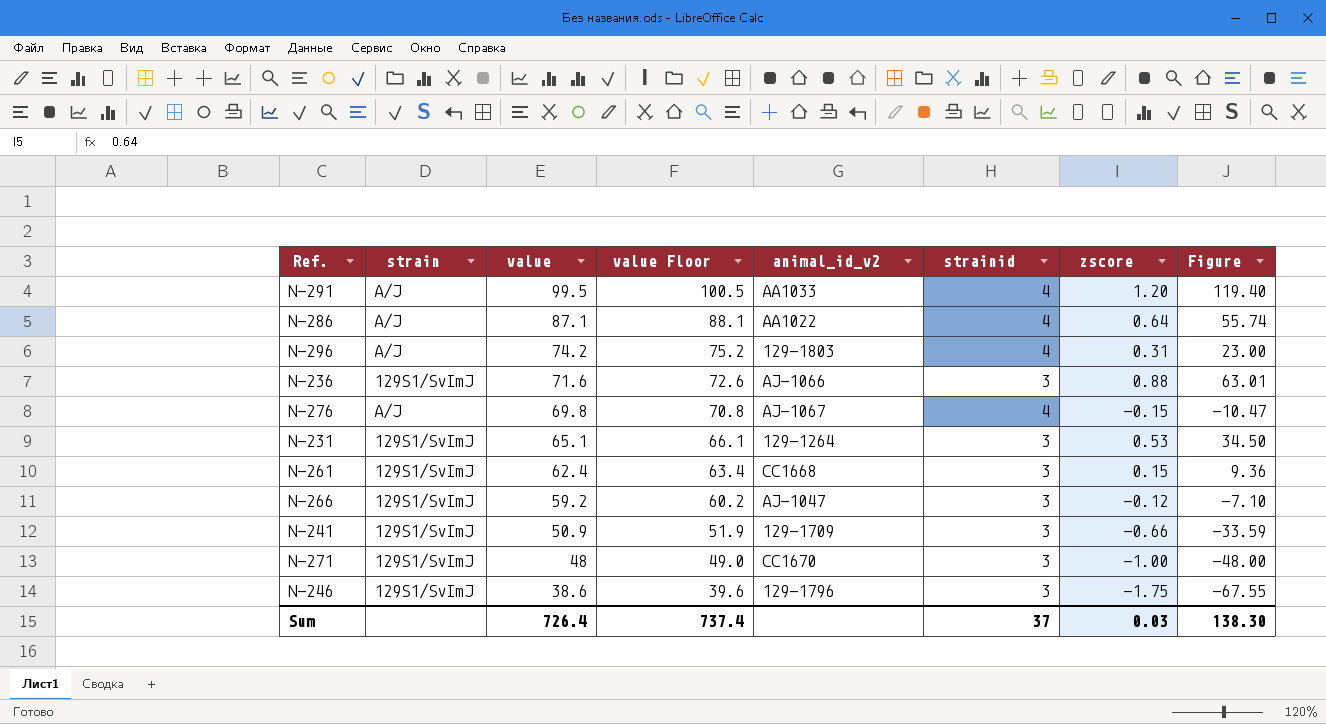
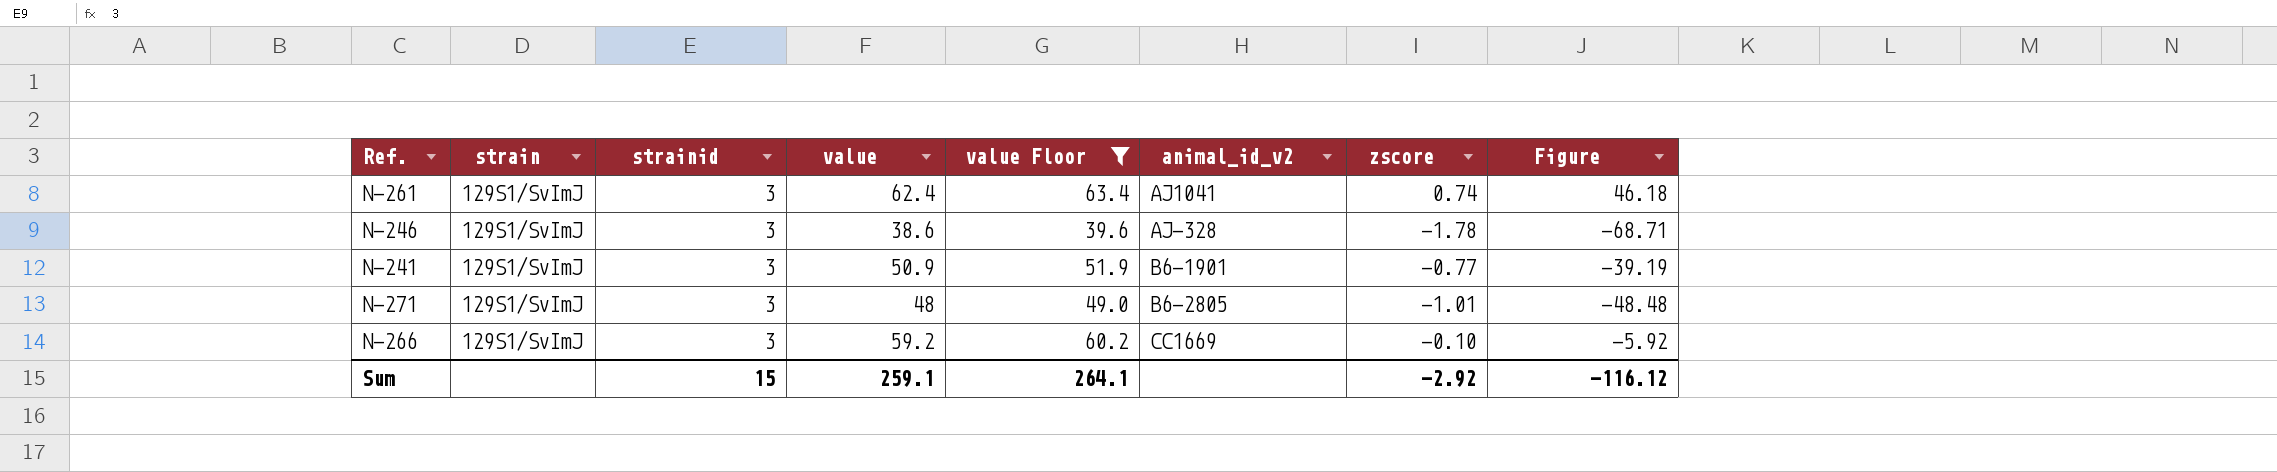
filter: none -> value Floor <= 63.4
row order: value descending -> animal_id_v2 ascending
column strainid | position: 6 -> 3
N-261 | animal_id_v2: CC1668 -> AJ1041
N-261 | zscore: 0.15 -> 0.74
N-261 | Figure: 9.36 -> 46.18
N-246 | animal_id_v2: 129-1796 -> AJ-328
N-246 | zscore: -1.75 -> -1.78
N-246 | Figure: -67.55 -> -68.71
N-241 | animal_id_v2: 129-1709 -> B6-1901
N-241 | zscore: -0.66 -> -0.77
N-241 | Figure: -33.59 -> -39.19
N-271 | animal_id_v2: CC1670 -> B6-2805
N-271 | zscore: -1.00 -> -1.01
N-271 | Figure: -48.00 -> -48.48
N-266 | animal_id_v2: AJ-1047 -> CC1669
N-266 | zscore: -0.12 -> -0.10
N-266 | Figure: -7.10 -> -5.92
Sum | strainid: 37 -> 15
Sum | value: 726.4 -> 259.1
Sum | value Floor: 737.4 -> 264.1
Sum | zscore: 0.03 -> -2.92
Sum | Figure: 138.30 -> -116.12

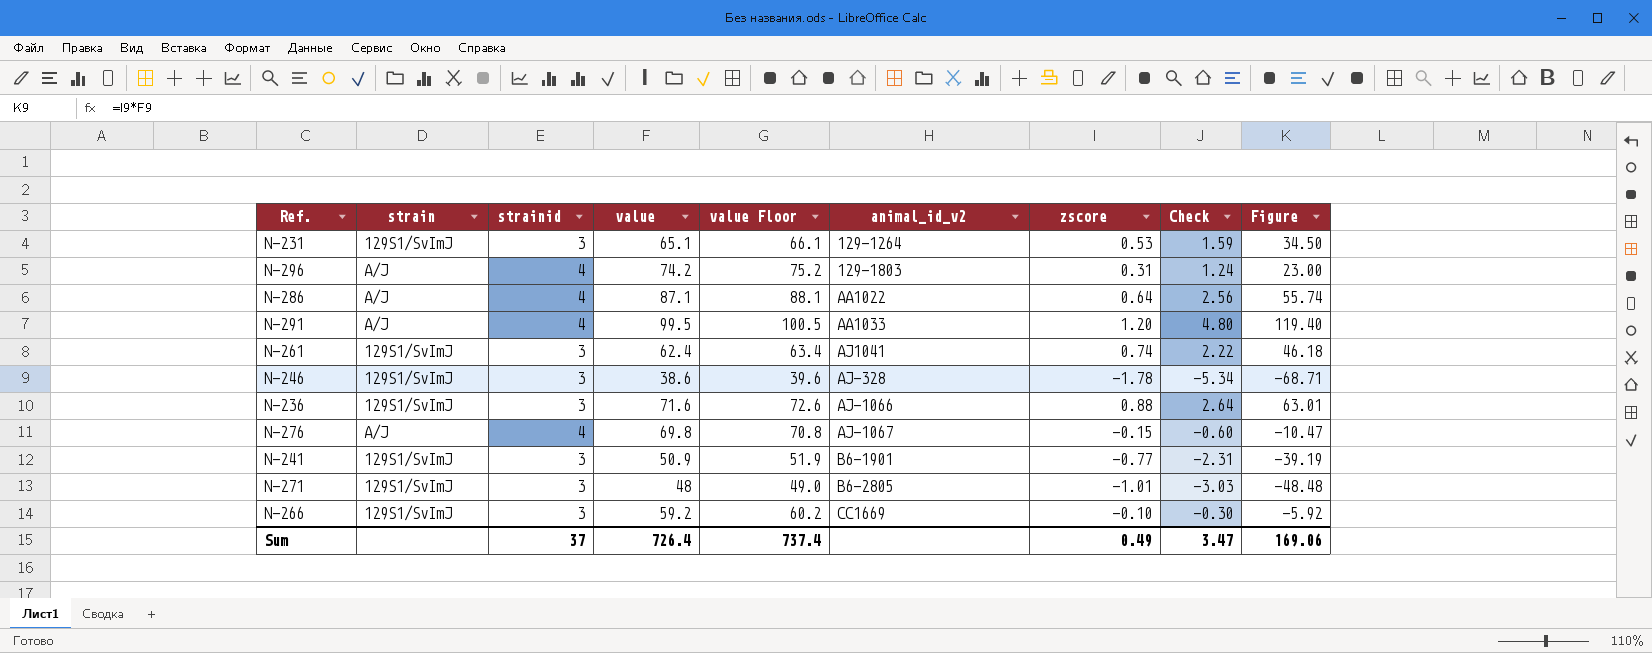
filter: value Floor <= 63.4 -> none
column Check | formula: none -> [strainid] * [zscore]
Sum | strainid: 15 -> 37
Sum | value: 259.1 -> 726.4
Sum | value Floor: 264.1 -> 737.4
Sum | zscore: -2.92 -> 0.49
Sum | Figure: -116.12 -> 169.06

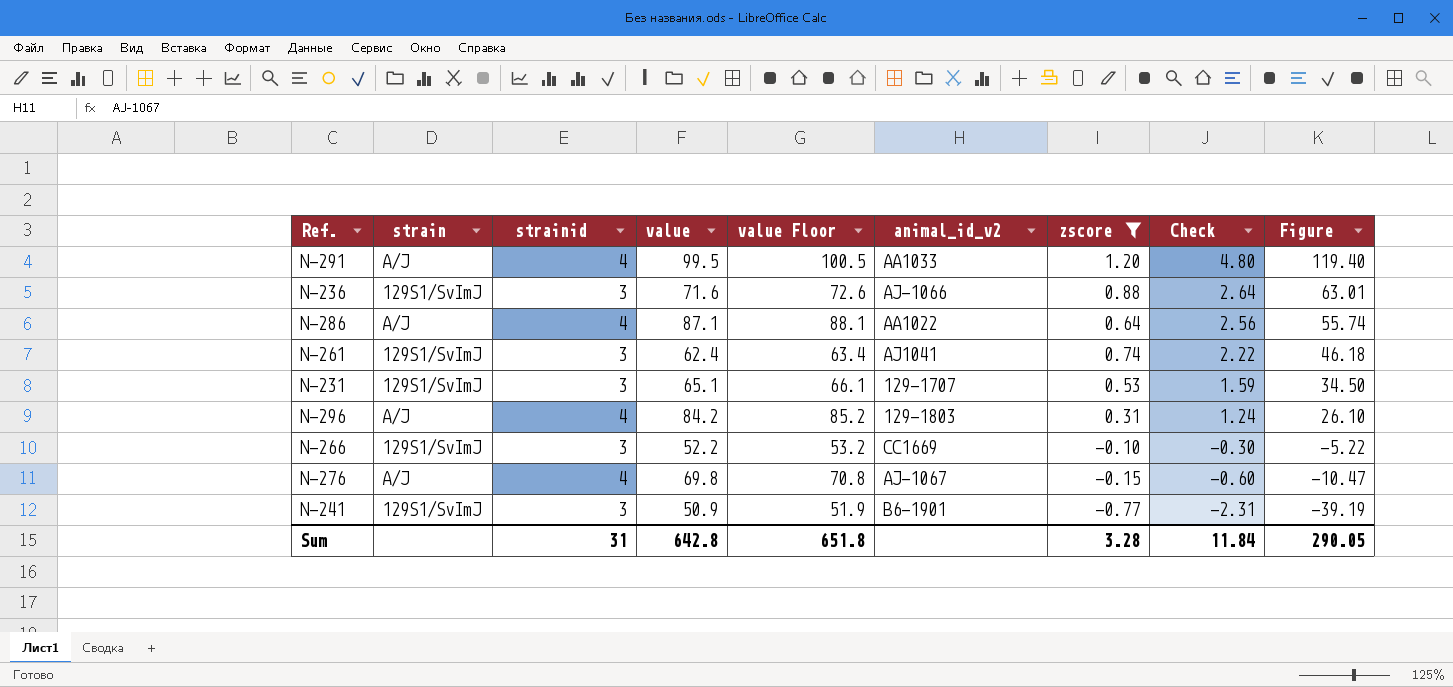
filter: none -> zscore >= -0.77
row order: animal_id_v2 ascending -> Check descending
N-231 | animal_id_v2: 129-1264 -> 129-1707
N-296 | value: 74.2 -> 84.2
N-296 | value Floor: 75.2 -> 85.2
N-296 | Figure: 23.00 -> 26.10
N-266 | value: 59.2 -> 52.2
N-266 | value Floor: 60.2 -> 53.2
N-266 | Figure: -5.92 -> -5.22
Sum | strainid: 37 -> 31
Sum | value: 726.4 -> 642.8
Sum | value Floor: 737.4 -> 651.8
Sum | zscore: 0.49 -> 3.28
Sum | Check: 3.47 -> 11.84
Sum | Figure: 169.06 -> 290.05

